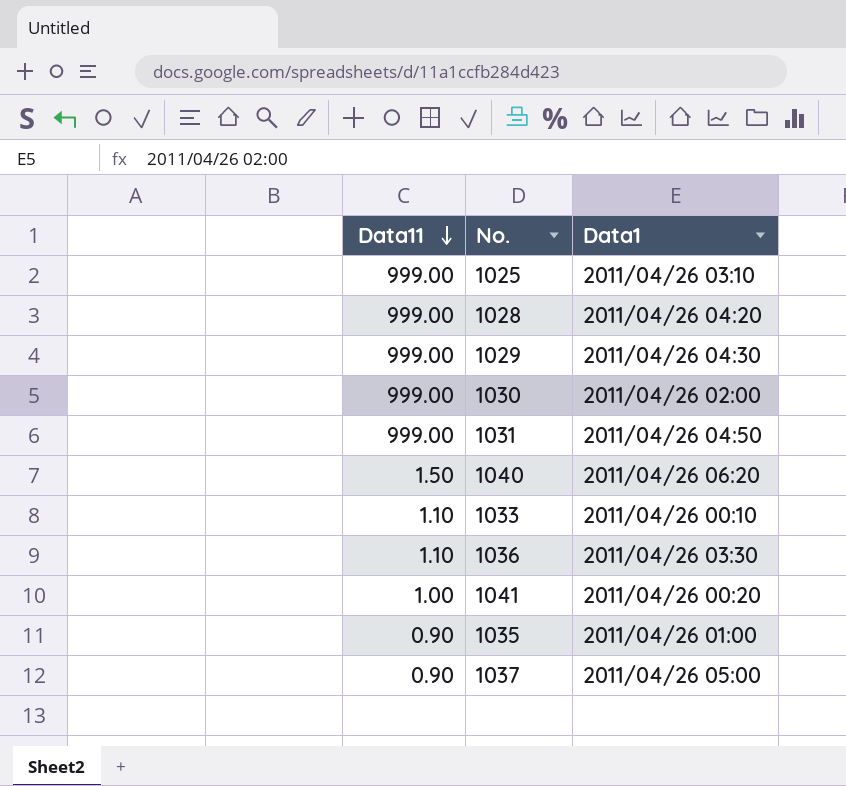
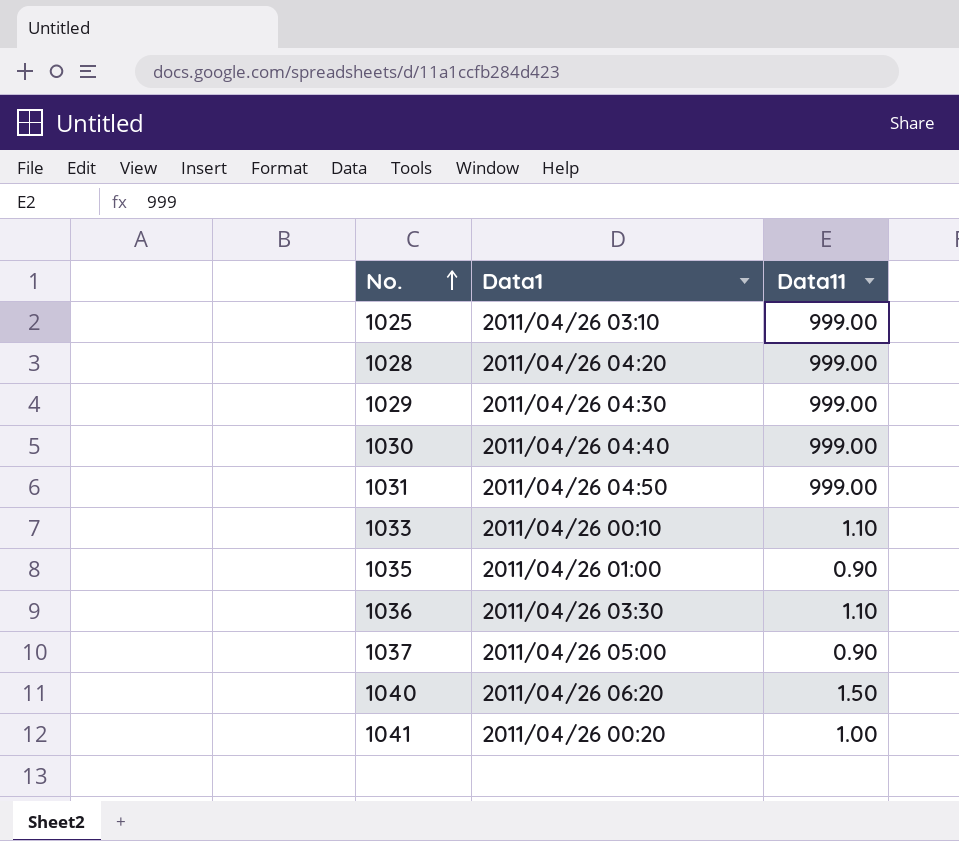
row order: Data11 descending -> No. ascending
column Data11 | position: 1 -> 3
1030 | Data1: 2011/04/26 02:00 -> 2011/04/26 04:40

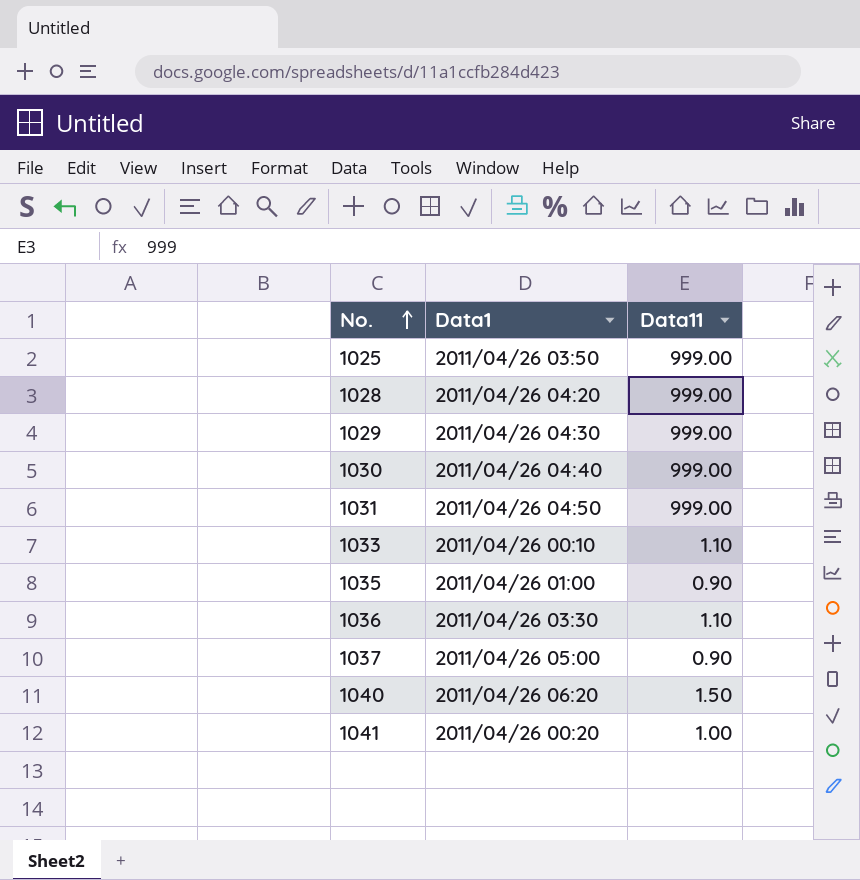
1025 | Data1: 2011/04/26 03:10 -> 2011/04/26 03:50

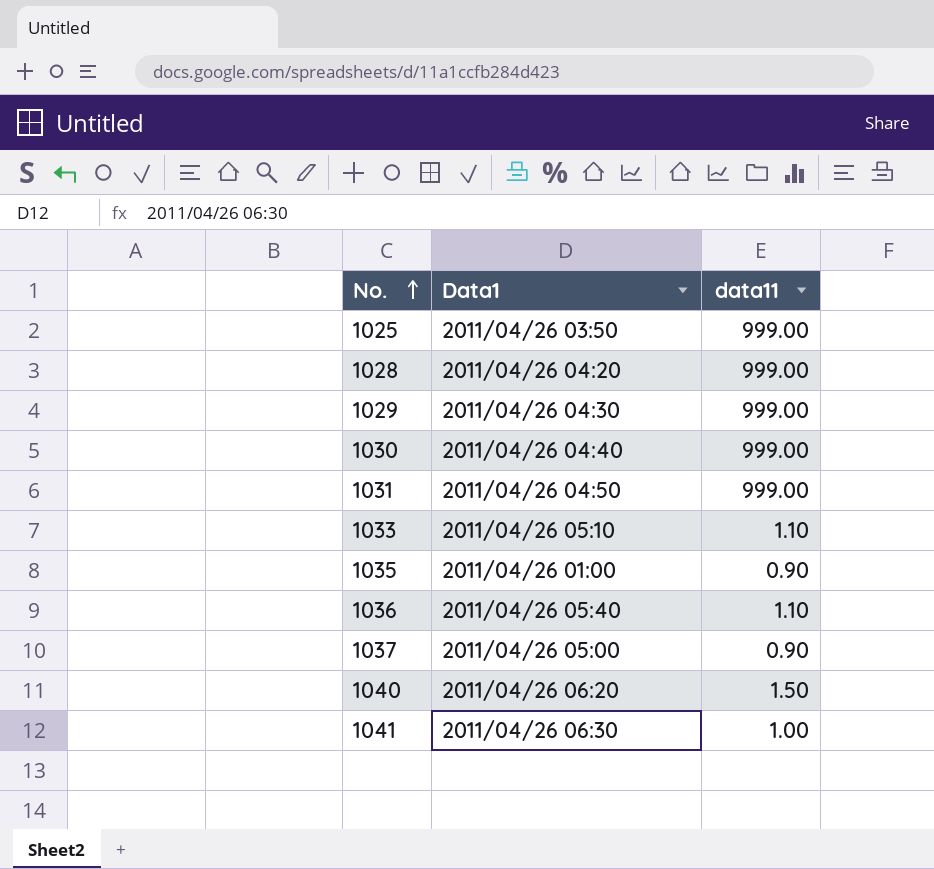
column name: Data11 -> data11
1033 | Data1: 2011/04/26 00:10 -> 2011/04/26 05:10
1036 | Data1: 2011/04/26 03:30 -> 2011/04/26 05:40
1041 | Data1: 2011/04/26 00:20 -> 2011/04/26 06:30

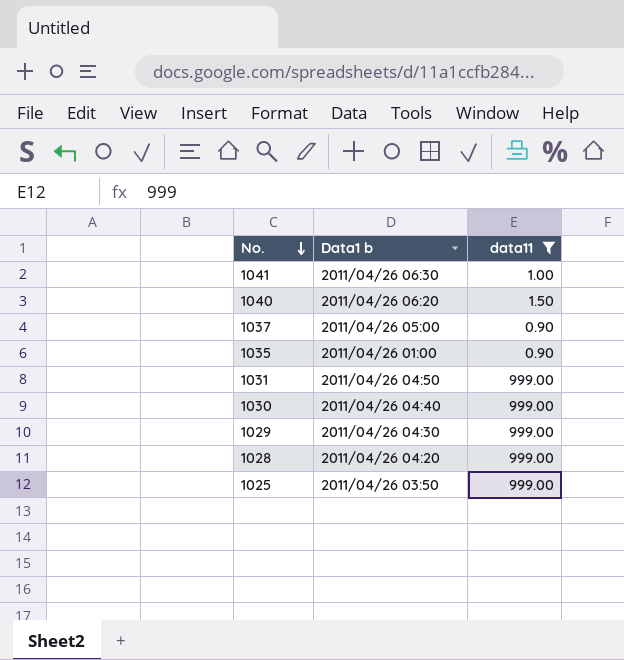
filter: none -> data11 != 1.10
row order: No. ascending -> No. descending
column name: Data1 -> Data1 b

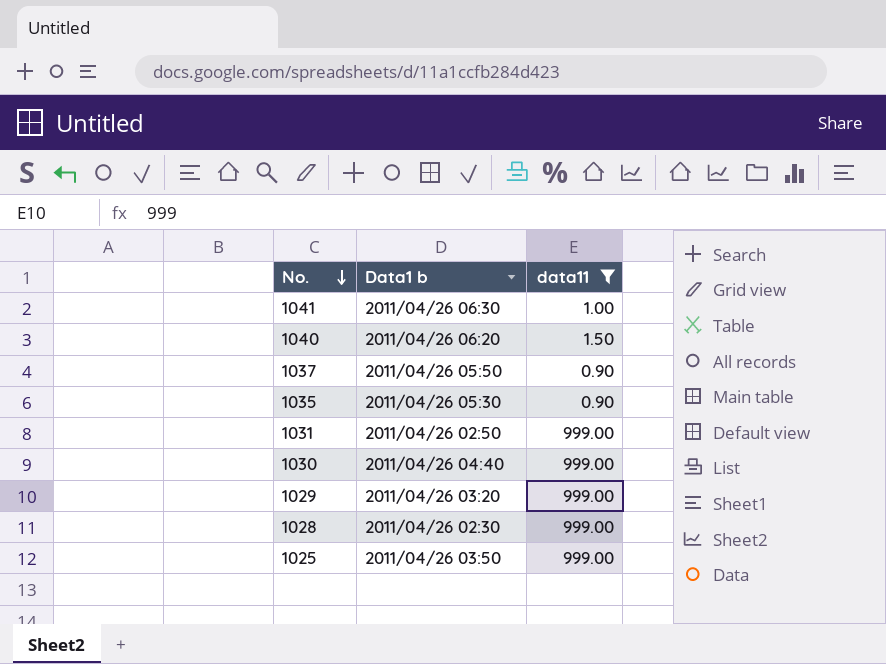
1037 | Data1 b: 2011/04/26 05:00 -> 2011/04/26 05:50
1035 | Data1 b: 2011/04/26 01:00 -> 2011/04/26 05:30
1031 | Data1 b: 2011/04/26 04:50 -> 2011/04/26 02:50
1029 | Data1 b: 2011/04/26 04:30 -> 2011/04/26 03:20
1028 | Data1 b: 2011/04/26 04:20 -> 2011/04/26 02:30

